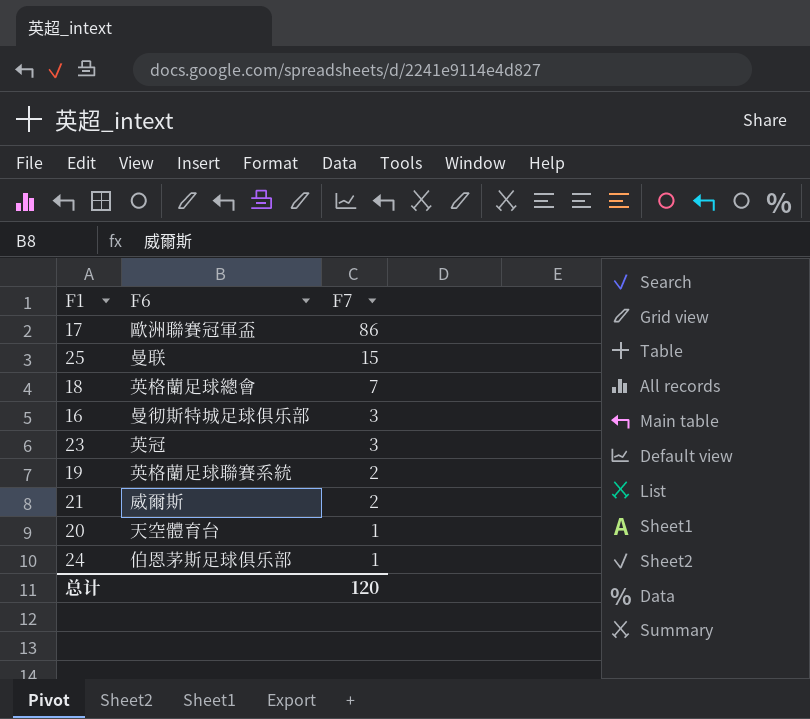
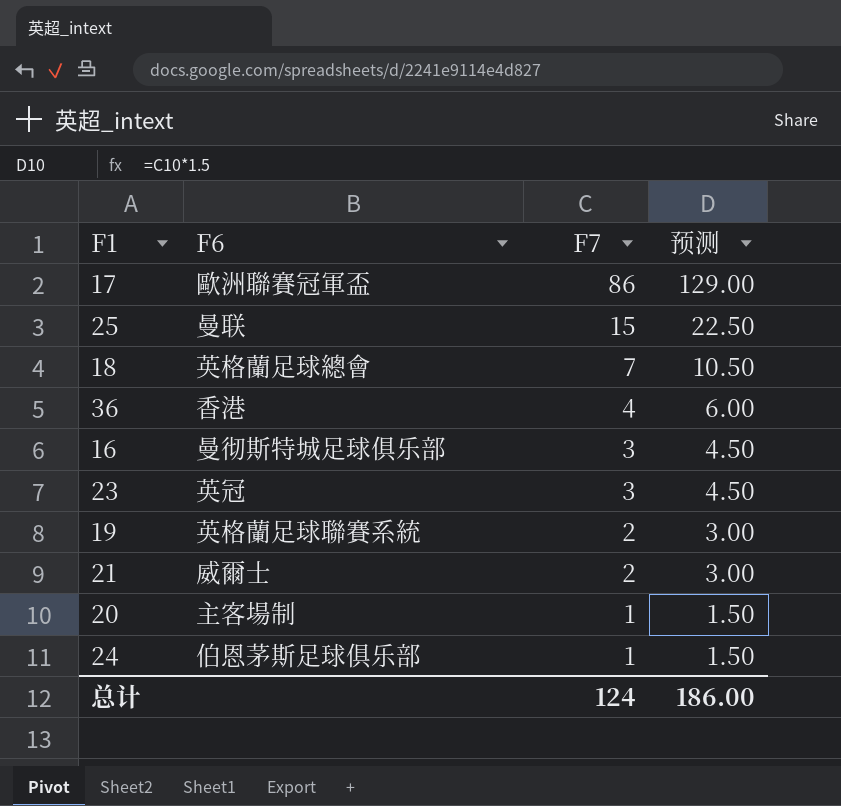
column 预测 | formula: none -> [F7] * 1.5
row 36: none -> 香港 | 4 | 6.00
21 | F6: 威爾斯 -> 威爾士
20 | F6: 天空體育台 -> 主客場制
总计 | F7: 120 -> 124

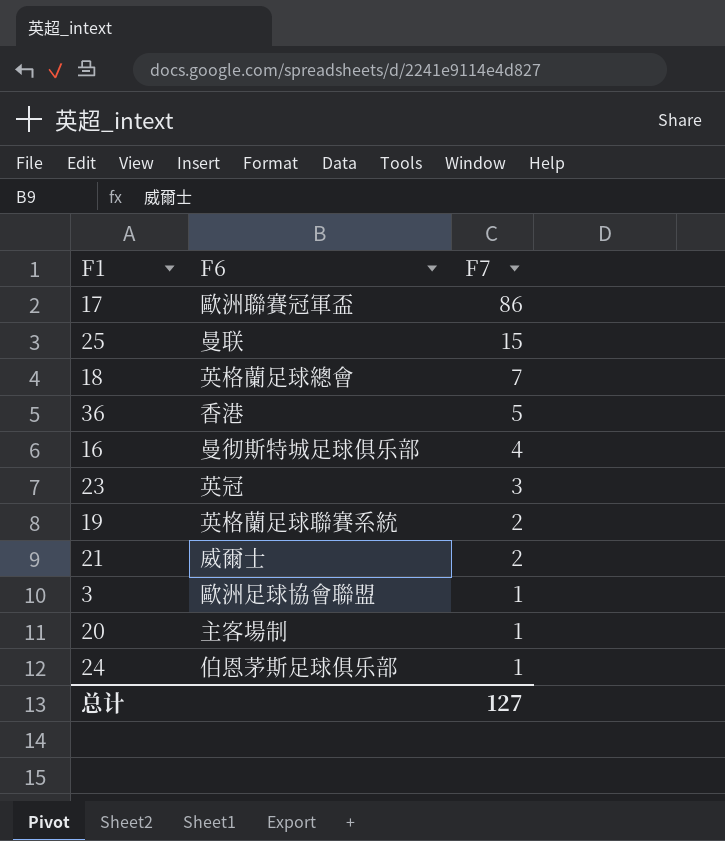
column 预测 | formula: [F7] * 1.5 -> none
36 | F7: 4 -> 5
16 | F7: 3 -> 4
row 3: none -> 歐洲足球協會聯盟 | 1
总计 | F7: 124 -> 127

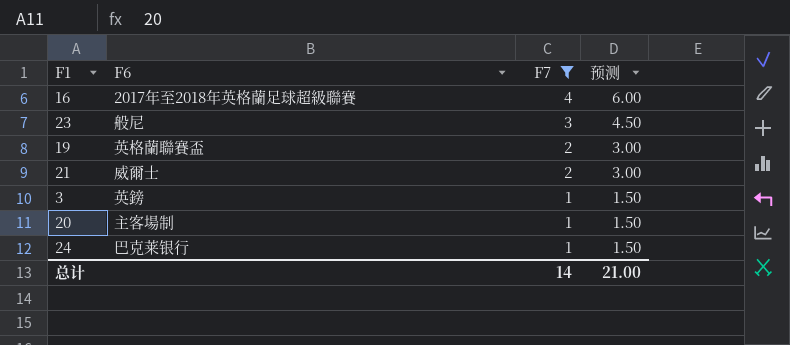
filter: none -> F7 <= 4
column 预测 | formula: none -> [F7] * 1.5
16 | F6: 曼彻斯特城足球俱乐部 -> 2017年至2018年英格蘭足球超級聯賽
23 | F6: 英冠 -> 般尼
19 | F6: 英格蘭足球聯賽系統 -> 英格蘭聯賽盃
3 | F6: 歐洲足球協會聯盟 -> 英鎊
24 | F6: 伯恩茅斯足球俱乐部 -> 巴克莱银行
总计 | F7: 127 -> 14

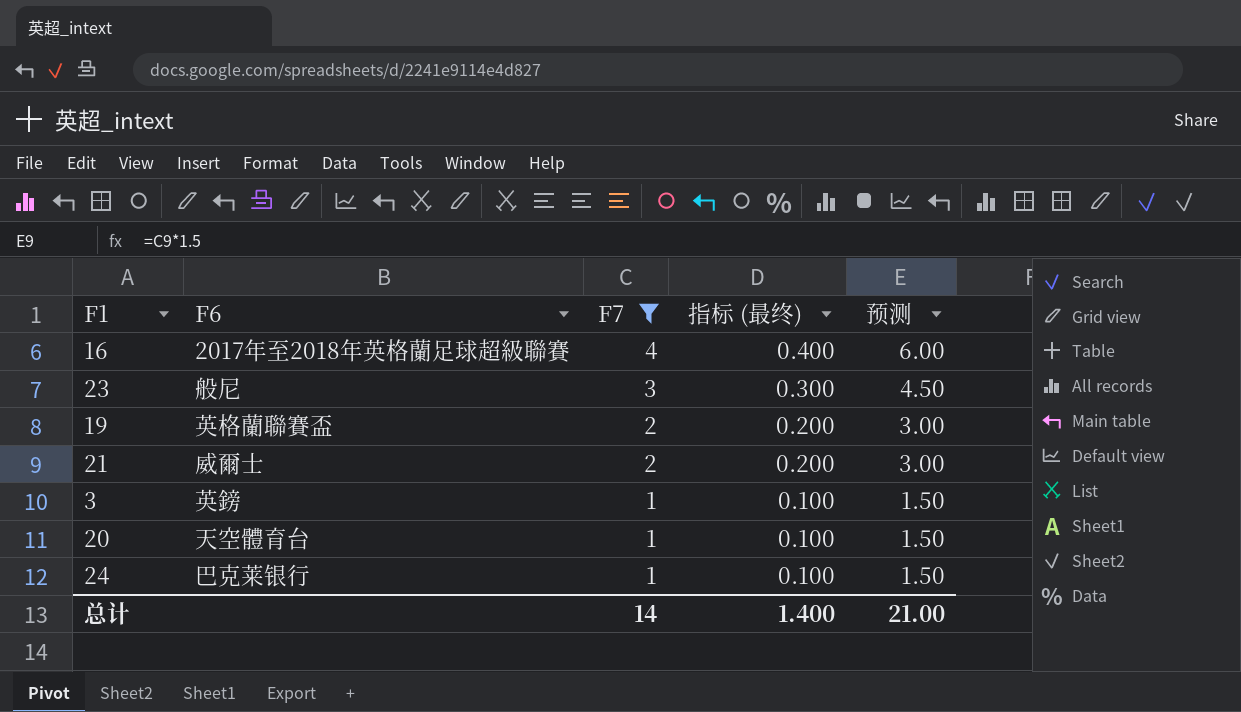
column 指标 (最终) | formula: none -> [F7] * 0.1
20 | F6: 主客場制 -> 天空體育台

